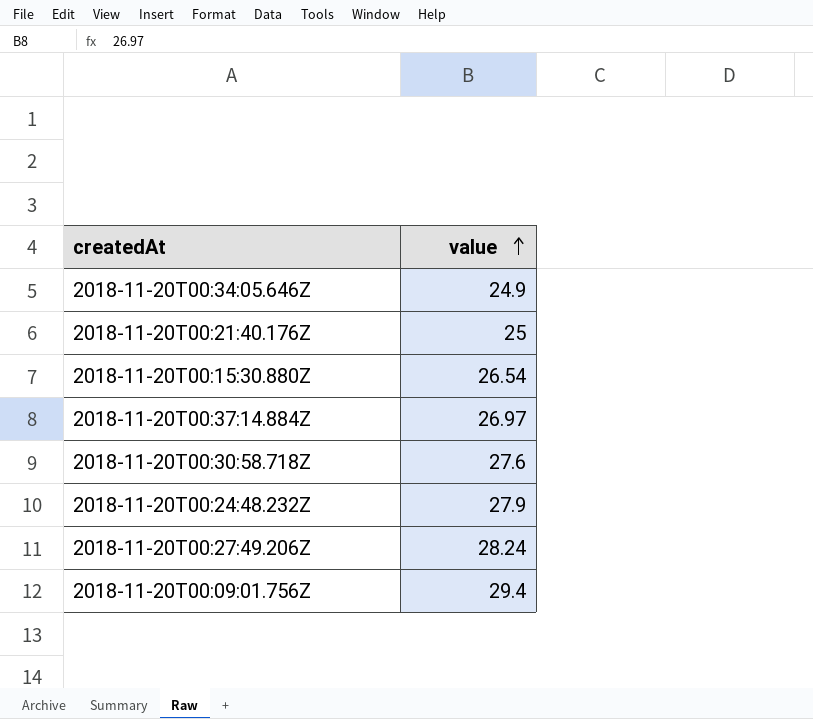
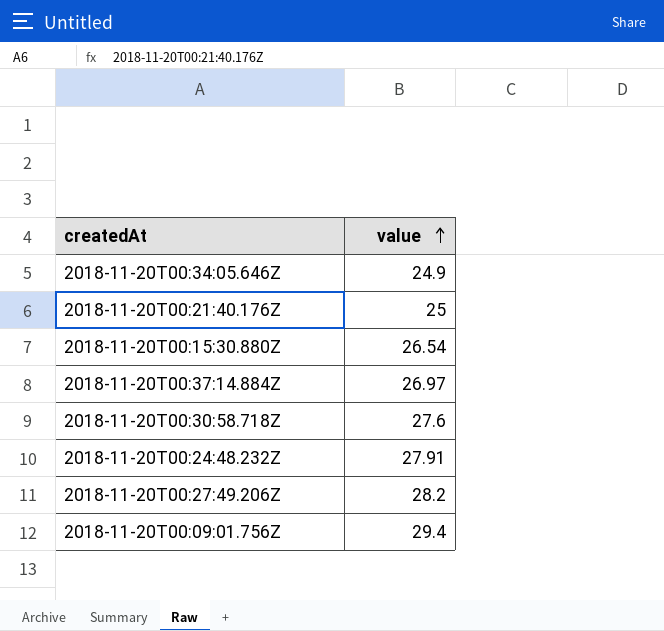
2018-11-20T00:24:48.232Z | value: 27.9 -> 27.91
2018-11-20T00:27:49.206Z | value: 28.24 -> 28.2

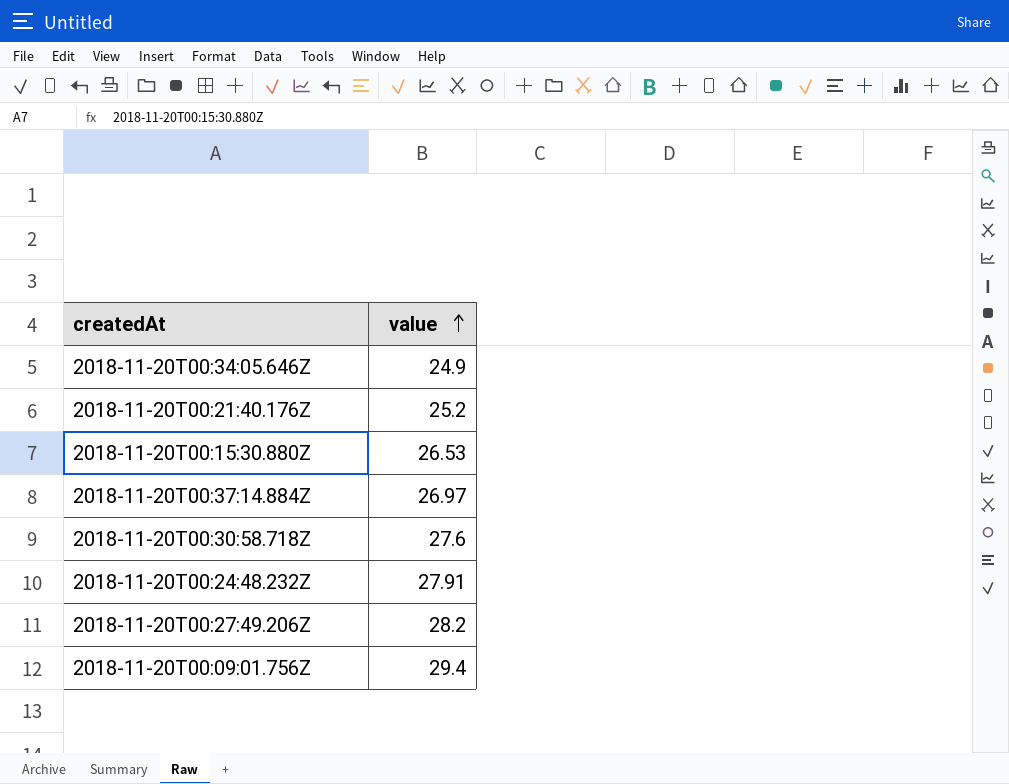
2018-11-20T00:21:40.176Z | value: 25 -> 25.2
2018-11-20T00:15:30.880Z | value: 26.54 -> 26.53

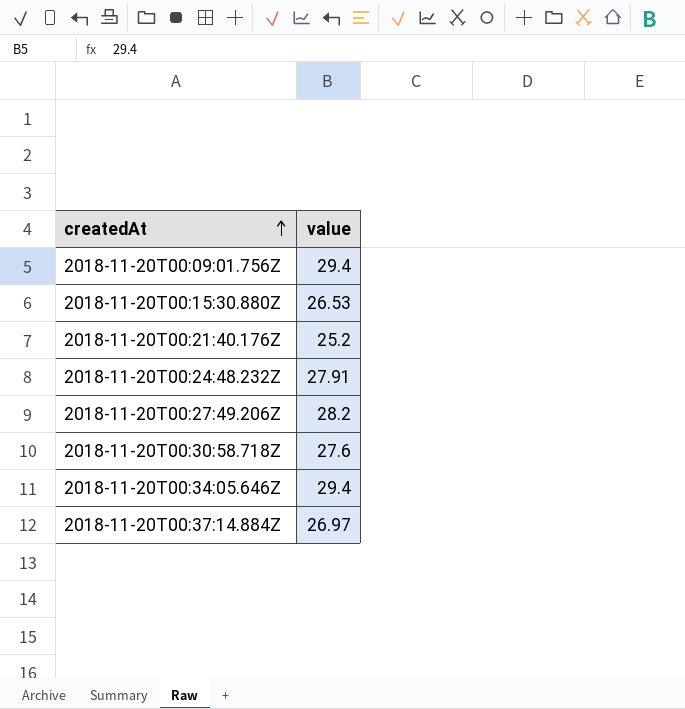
row order: value ascending -> createdAt ascending
2018-11-20T00:34:05.646Z | value: 24.9 -> 29.4

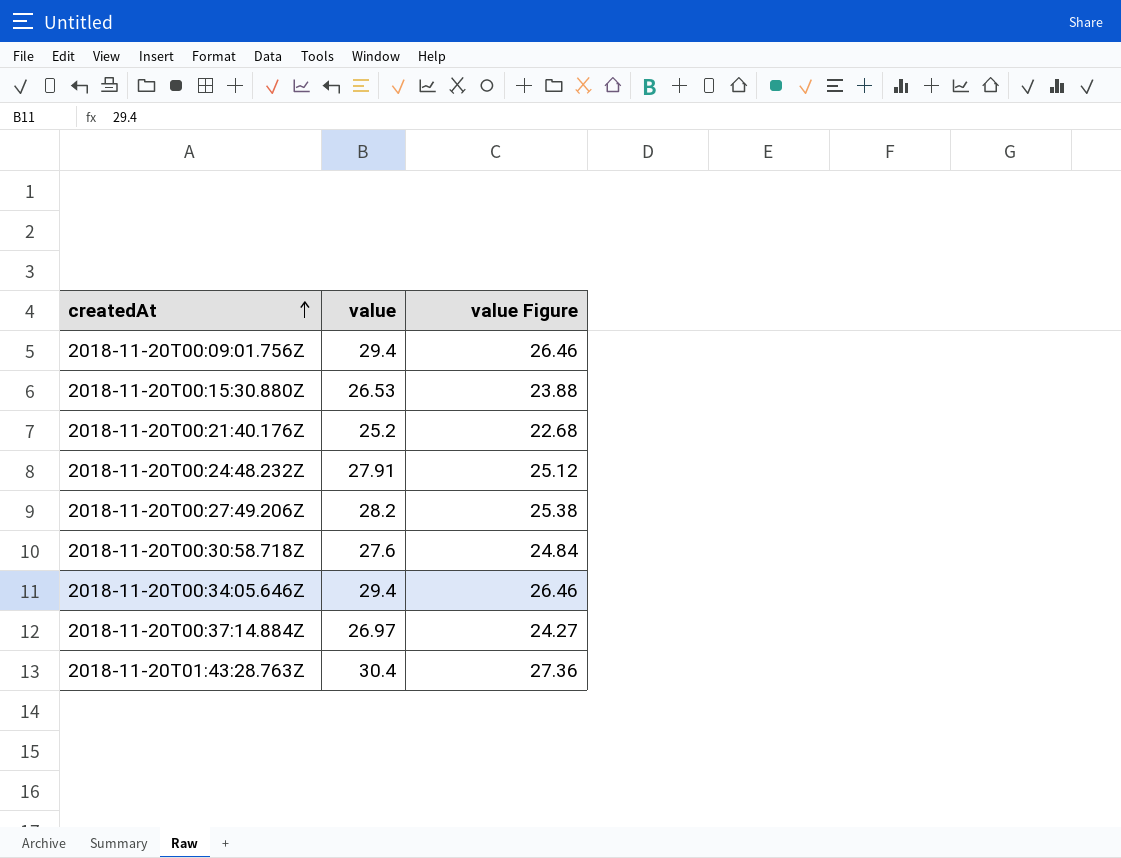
column value Figure | formula: none -> [value] * 0.9
row 2018-11-20T01:43:28.763Z: none -> 30.4 | 27.36

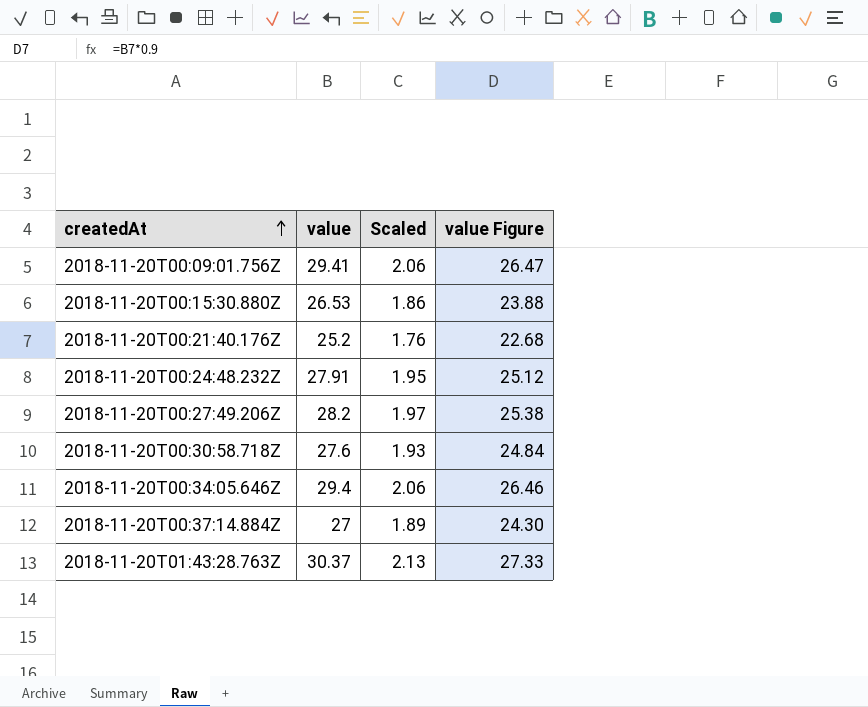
column Scaled | formula: none -> [value] * 0.07
2018-11-20T00:09:01.756Z | value: 29.4 -> 29.41
2018-11-20T00:09:01.756Z | value Figure: 26.46 -> 26.47
2018-11-20T00:37:14.884Z | value: 26.97 -> 27
2018-11-20T00:37:14.884Z | value Figure: 24.27 -> 24.30
2018-11-20T01:43:28.763Z | value: 30.4 -> 30.37
2018-11-20T01:43:28.763Z | value Figure: 27.36 -> 27.33

